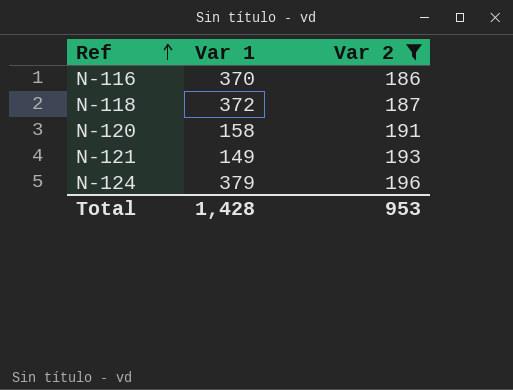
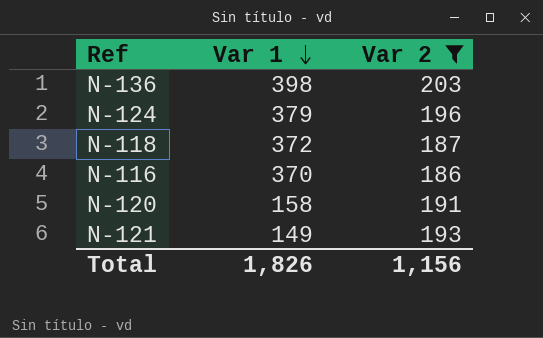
row order: Ref ascending -> Var 1 descending
row N-136: none -> 398 | 203
Total | Var 1: 1,428 -> 1,826
Total | Var 2: 953 -> 1,156

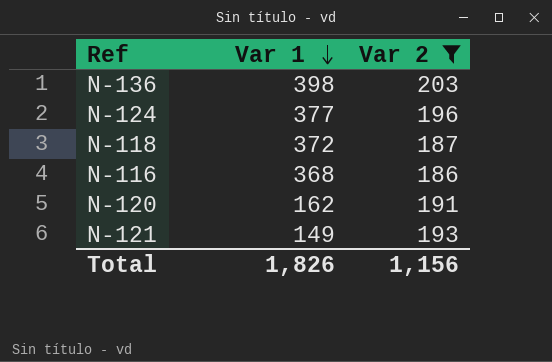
N-124 | Var 1: 379 -> 377
N-116 | Var 1: 370 -> 368
N-120 | Var 1: 158 -> 162

